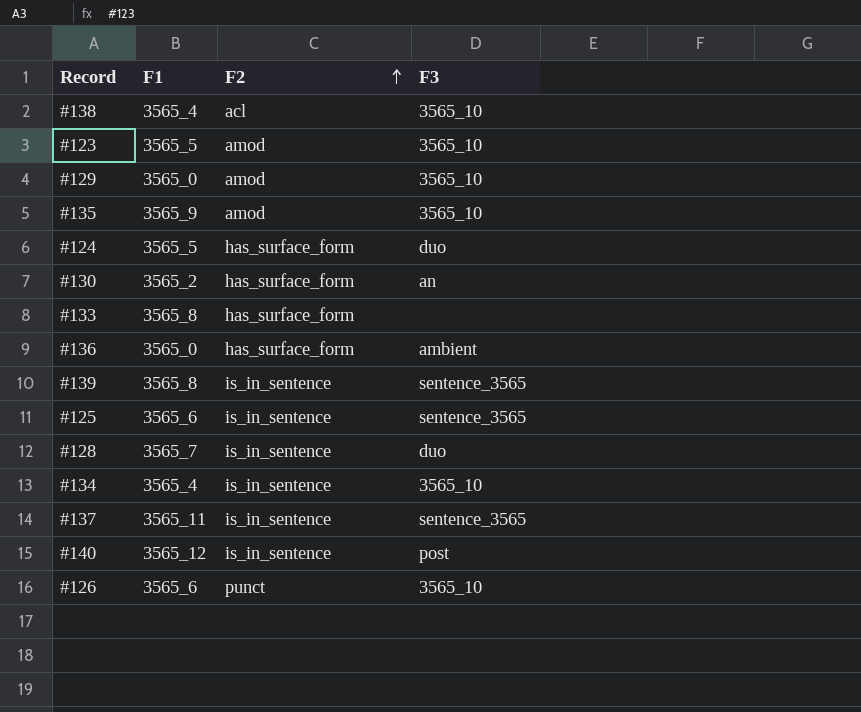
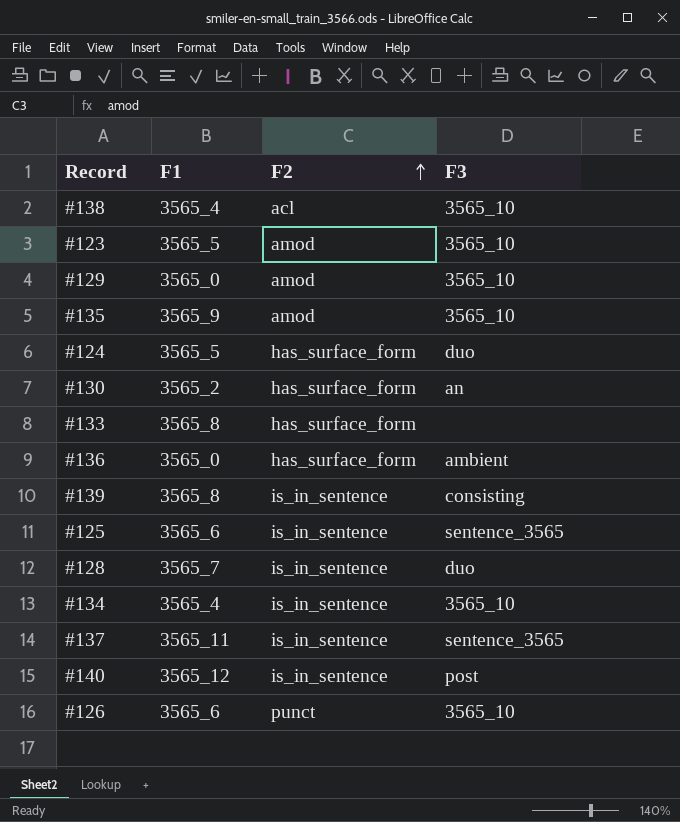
#139 | F3: sentence_3565 -> consisting

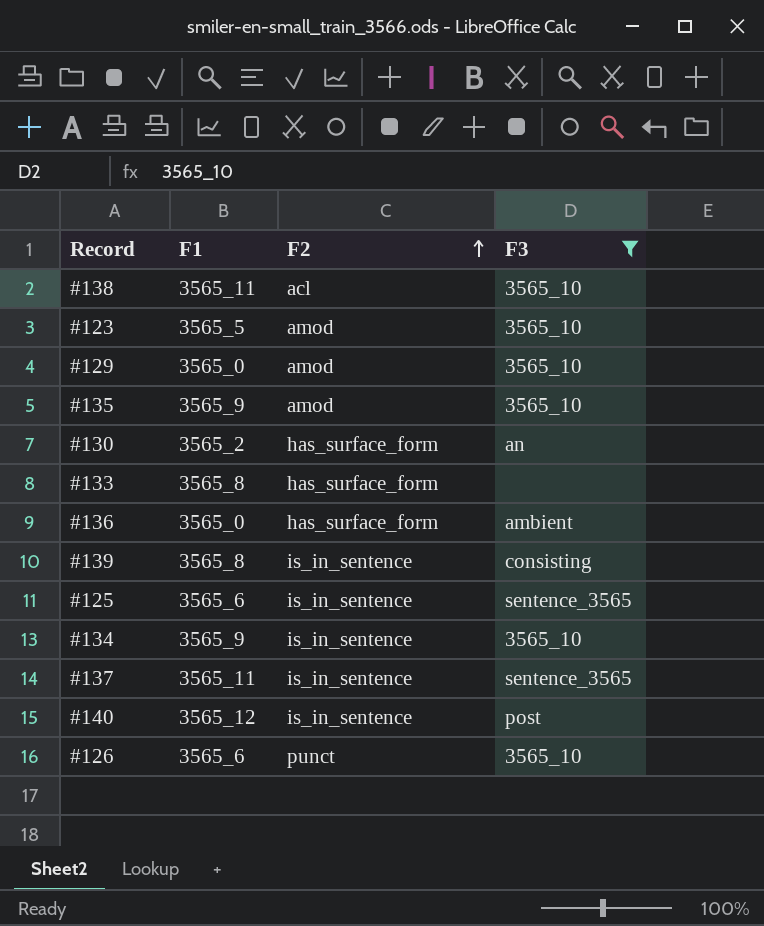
filter: none -> F3 != duo
#138 | F1: 3565_4 -> 3565_11
#134 | F1: 3565_4 -> 3565_9

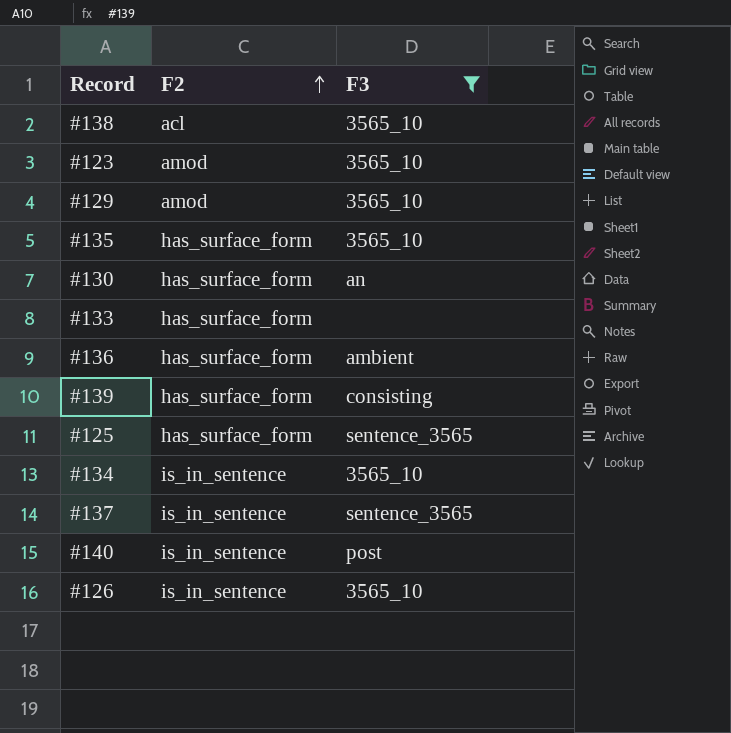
column F1 | position: 2 -> none
#135 | F2: amod -> has_surface_form
#139 | F2: is_in_sentence -> has_surface_form
#125 | F2: is_in_sentence -> has_surface_form
#126 | F2: punct -> is_in_sentence

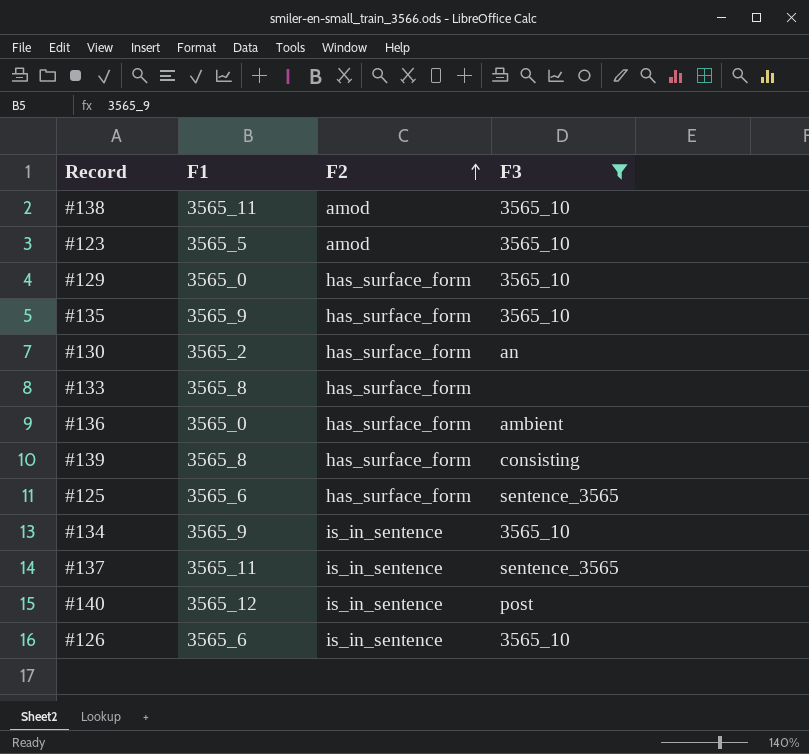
column F1 | position: none -> 2
#138 | F2: acl -> amod
#129 | F2: amod -> has_surface_form

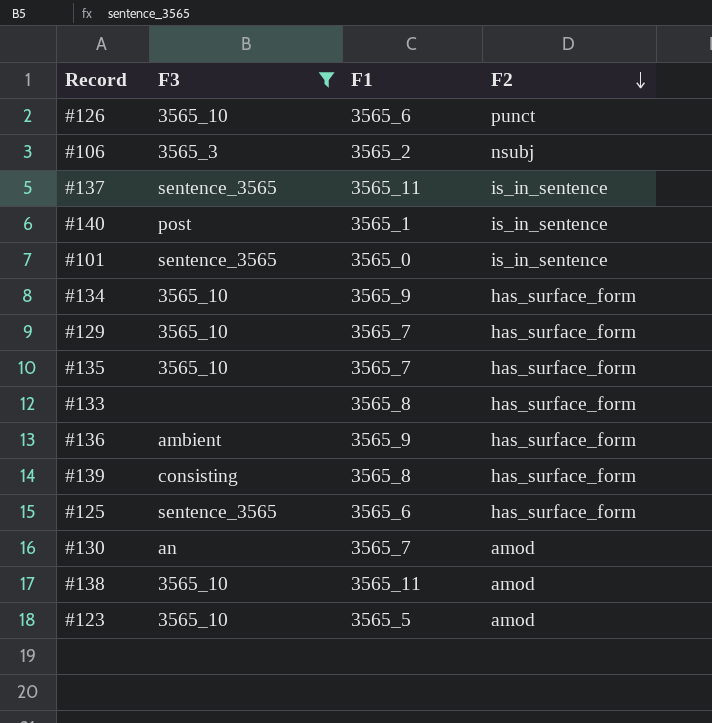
row order: F2 ascending -> F2 descending
column F3 | position: 4 -> 2
#126 | F2: is_in_sentence -> punct
row #106: none -> 3565_3 | 3565_2 | nsubj
#140 | F1: 3565_12 -> 3565_1
row #101: none -> sentence_3565 | 3565_0 | is_in_sentence
#134 | F2: is_in_sentence -> has_surface_form
#129 | F1: 3565_0 -> 3565_7
#135 | F1: 3565_9 -> 3565_7
#136 | F1: 3565_0 -> 3565_9
#130 | F1: 3565_2 -> 3565_7
#130 | F2: has_surface_form -> amod

